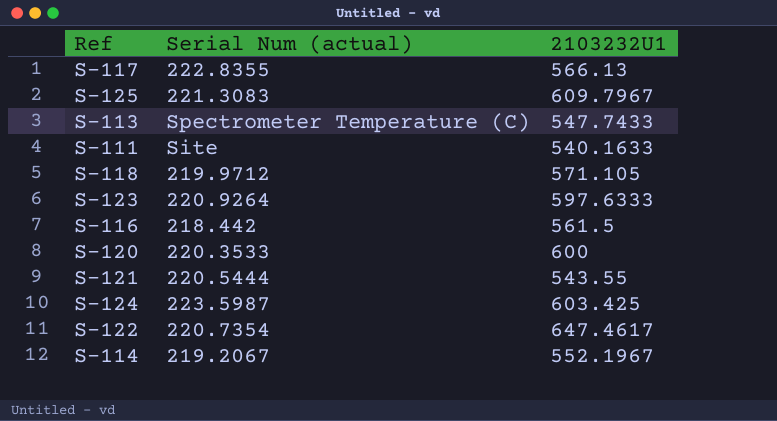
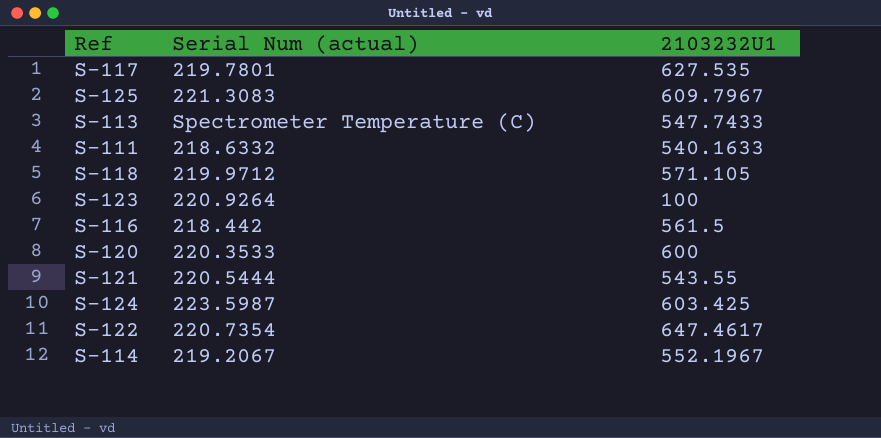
S-117 | Serial Num (actual): 222.8355 -> 219.7801
S-117 | 2103232U1: 566.13 -> 627.535
S-111 | Serial Num (actual): Site -> 218.6332
S-123 | 2103232U1: 597.6333 -> 100

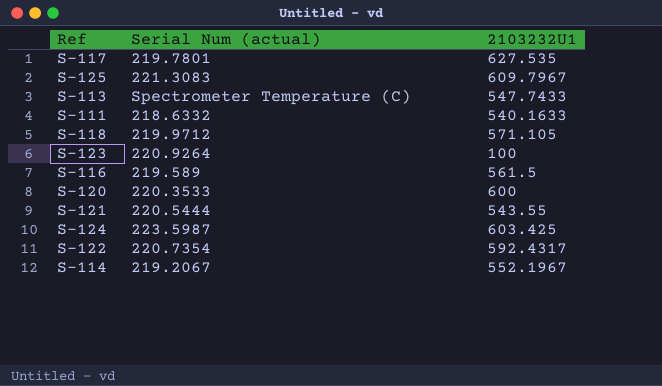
S-116 | Serial Num (actual): 218.442 -> 219.589
S-122 | 2103232U1: 647.4617 -> 592.4317

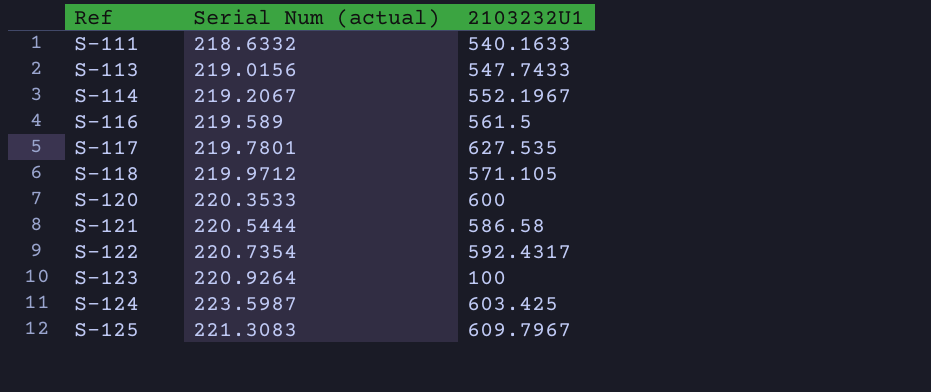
row order: none -> Ref ascending
S-113 | Serial Num (actual): Spectrometer Temperature (C) -> 219.0156
S-121 | 2103232U1: 543.55 -> 586.58

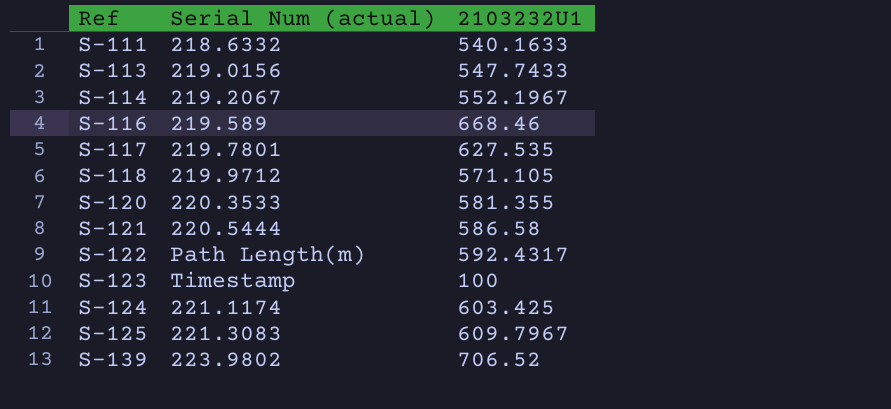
S-116 | 2103232U1: 561.5 -> 668.46
S-120 | 2103232U1: 600 -> 581.355
S-122 | Serial Num (actual): 220.7354 -> Path Length(m)
S-123 | Serial Num (actual): 220.9264 -> Timestamp
S-124 | Serial Num (actual): 223.5987 -> 221.1174
row S-139: none -> 223.9802 | 706.52

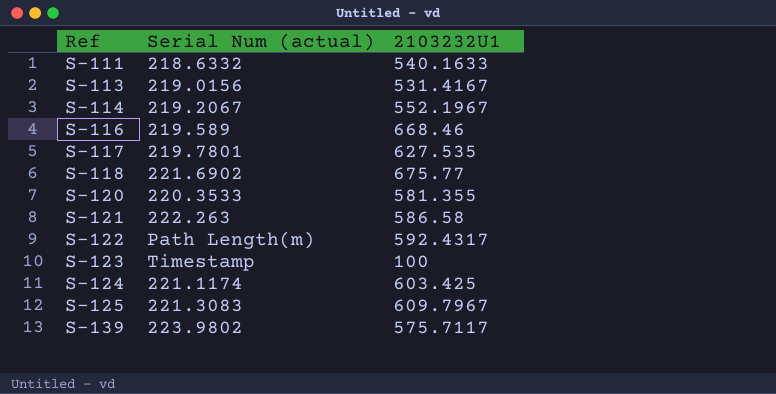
S-113 | 2103232U1: 547.7433 -> 531.4167
S-118 | Serial Num (actual): 219.9712 -> 221.6902
S-118 | 2103232U1: 571.105 -> 675.77
S-121 | Serial Num (actual): 220.5444 -> 222.263
S-139 | 2103232U1: 706.52 -> 575.7117

